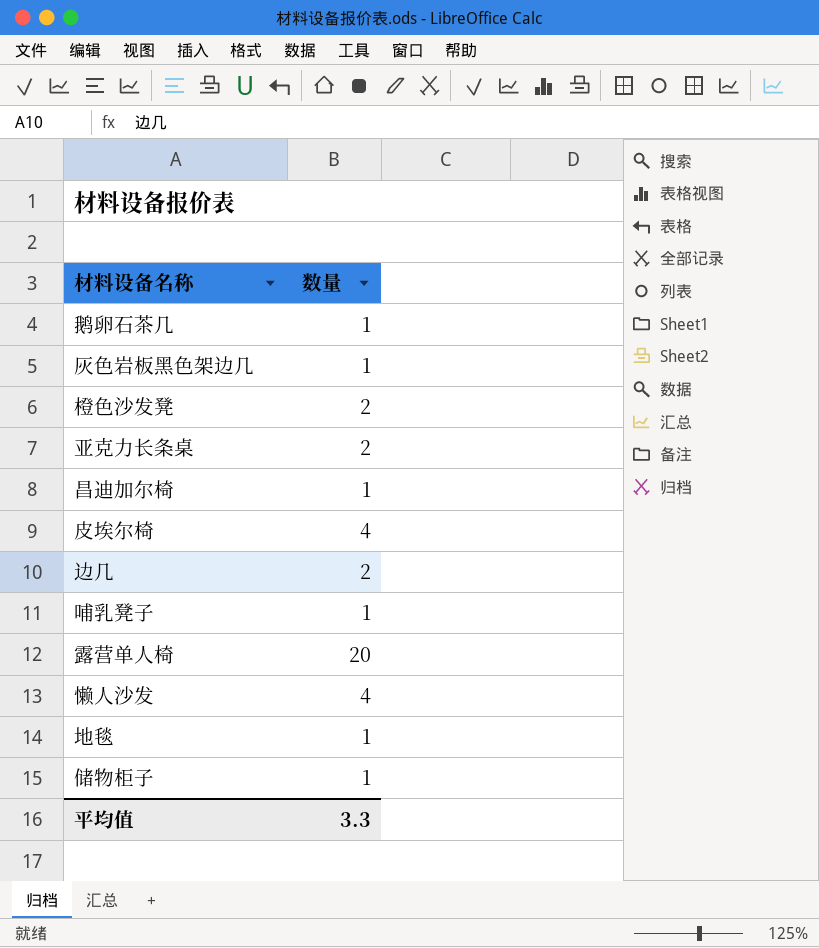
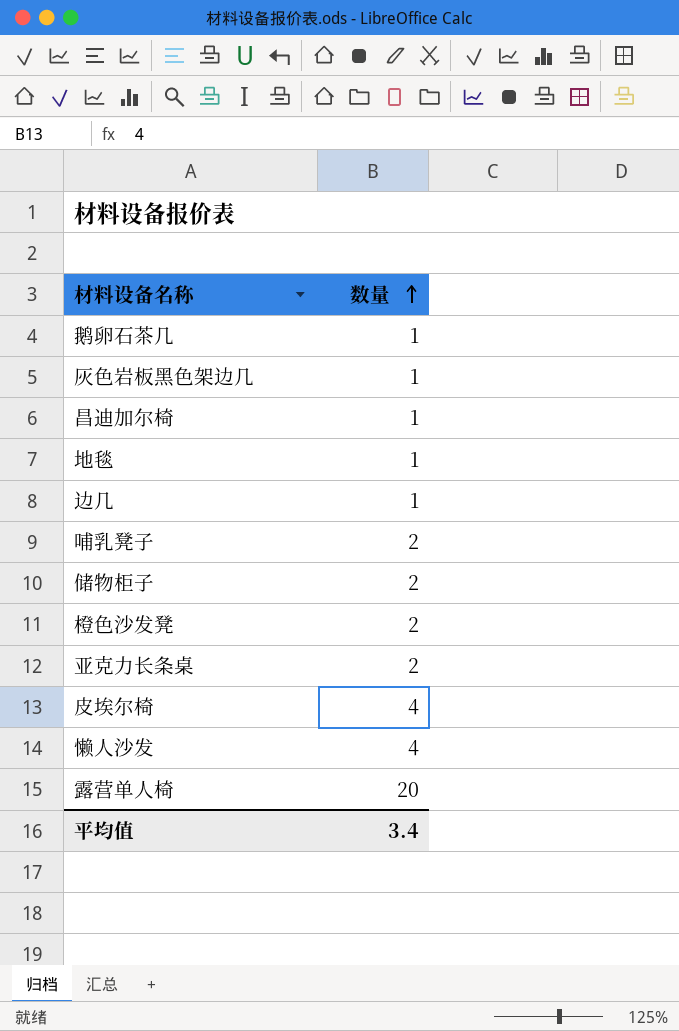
row order: none -> 数量 ascending
边几 | 数量: 2 -> 1
哺乳凳子 | 数量: 1 -> 2
储物柜子 | 数量: 1 -> 2
平均值 | 数量: 3.3 -> 3.4

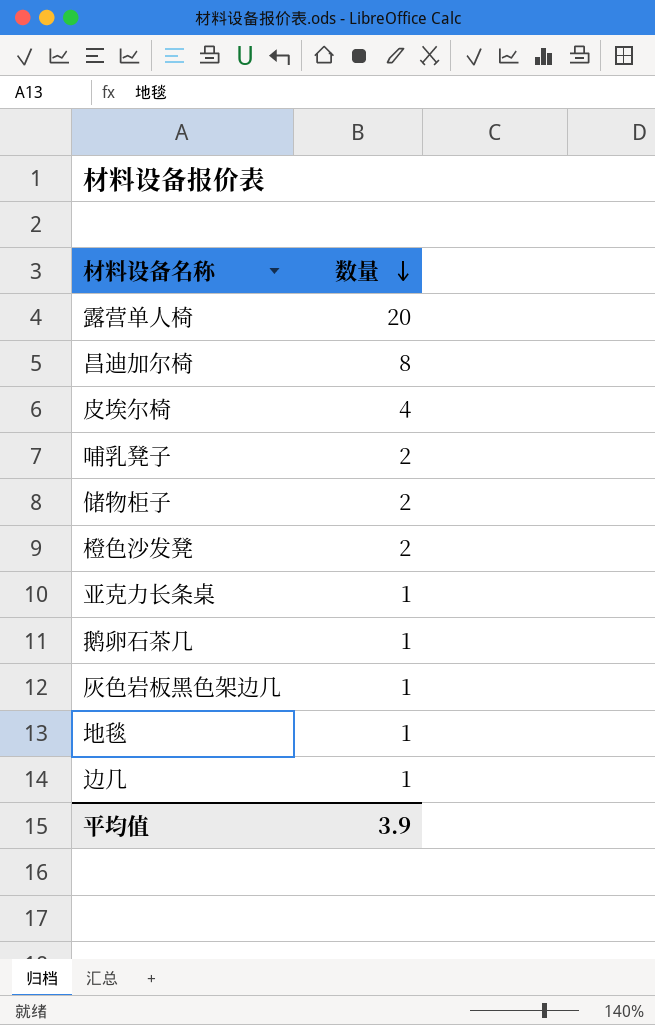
row order: 数量 ascending -> 数量 descending
row 懒人沙发: 4 -> none
昌迪加尔椅 | 数量: 1 -> 8
亚克力长条桌 | 数量: 2 -> 1
平均值 | 数量: 3.4 -> 3.9

